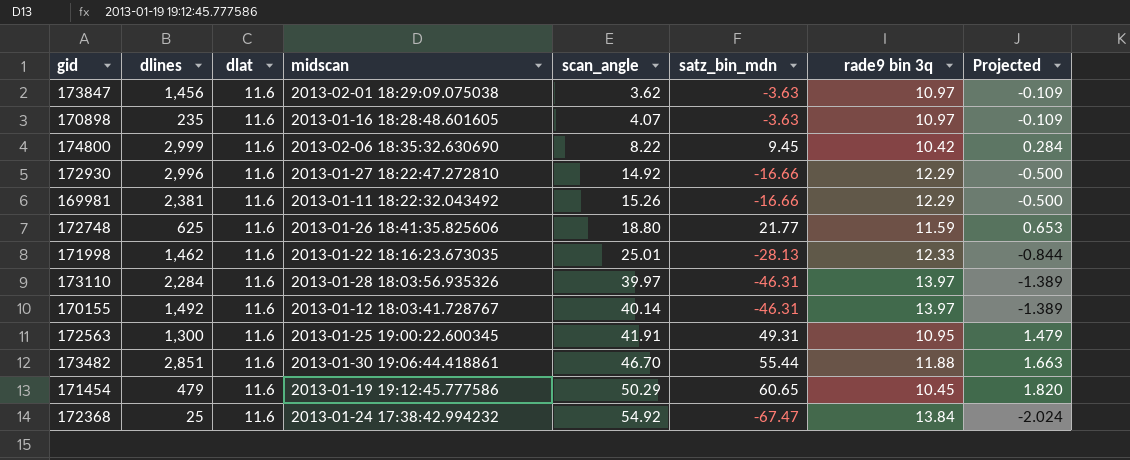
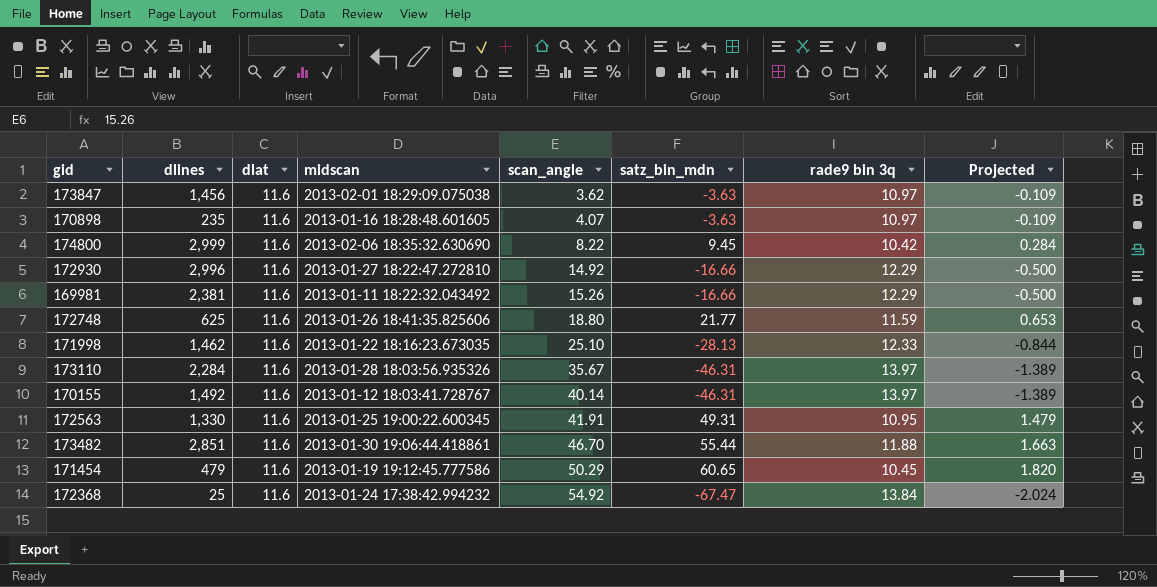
171998 | scan_angle: 25.01 -> 25.10
173110 | scan_angle: 39.97 -> 35.67
172563 | dlines: 1,300 -> 1,330

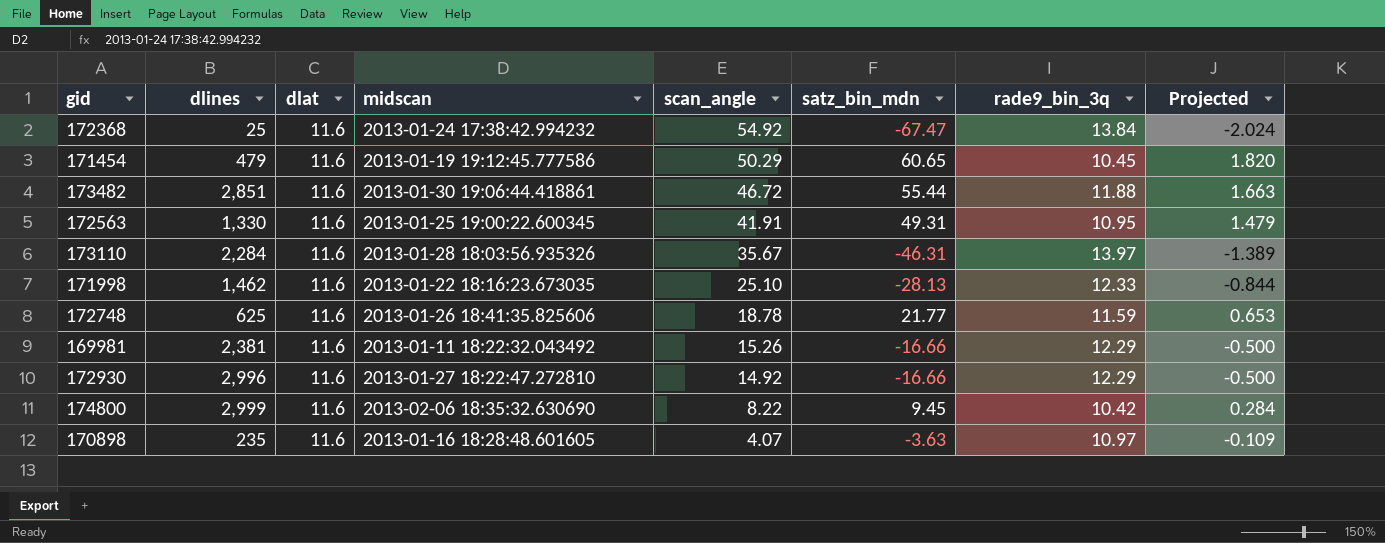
row order: scan_angle ascending -> scan_angle descending
column name: rade9 bin 3q -> rade9_bin_3q
row 173847: 1,456 | 11.6 | 2013-02-01 18:29:09.075038 | 3.62 | -3.63 | 10.97 | -0.109 -> none
row 170155: 1,492 | 11.6 | 2013-01-12 18:03:41.728767 | 40.14 | -46.31 | 13.97 | -1.389 -> none
173482 | scan_angle: 46.70 -> 46.72
172748 | scan_angle: 18.80 -> 18.78

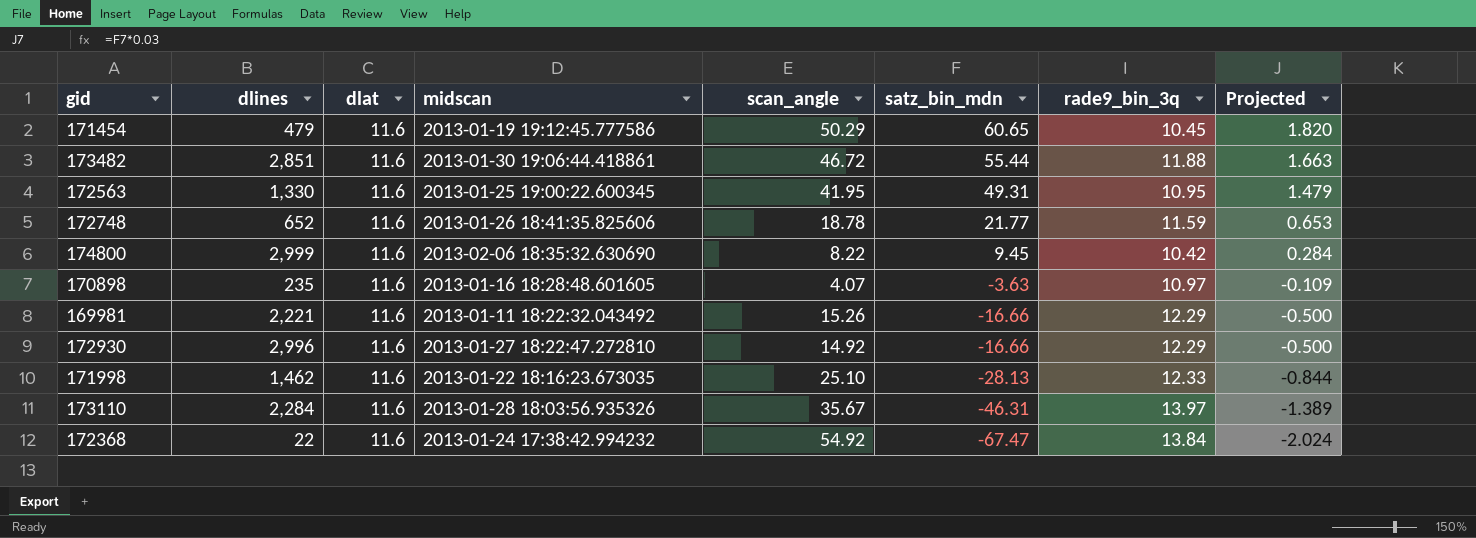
row order: scan_angle descending -> satz_bin_mdn descending
172563 | scan_angle: 41.91 -> 41.95
172748 | dlines: 625 -> 652
169981 | dlines: 2,381 -> 2,221
172368 | dlines: 25 -> 22

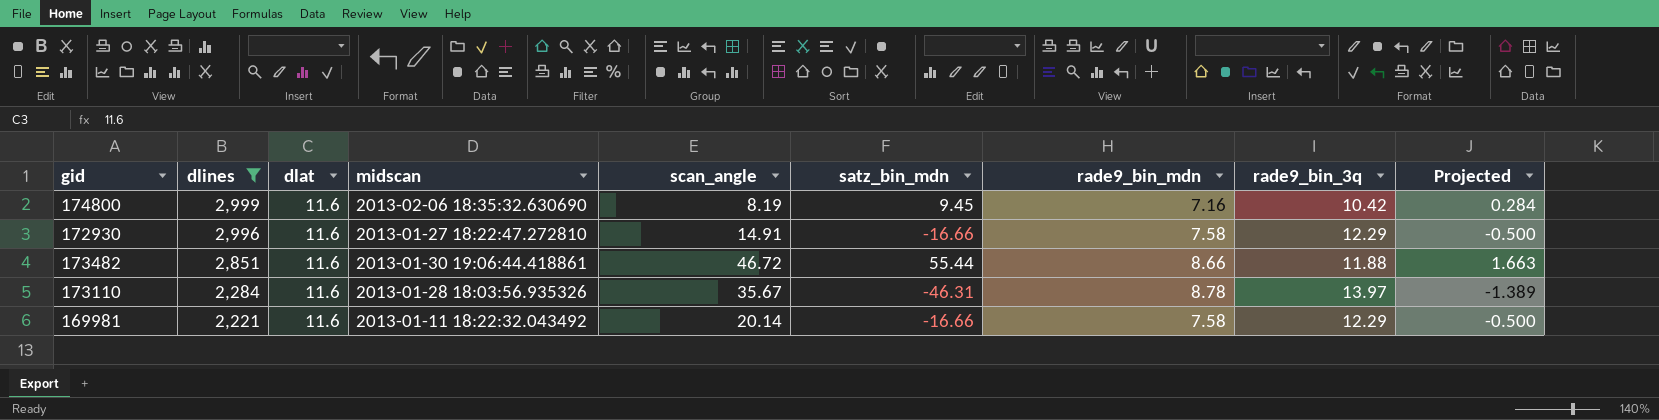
filter: none -> dlines >= 2,221
row order: satz_bin_mdn descending -> dlines descending
column rade9_bin_mdn | position: none -> 7
174800 | scan_angle: 8.22 -> 8.19
172930 | scan_angle: 14.92 -> 14.91
169981 | scan_angle: 15.26 -> 20.14

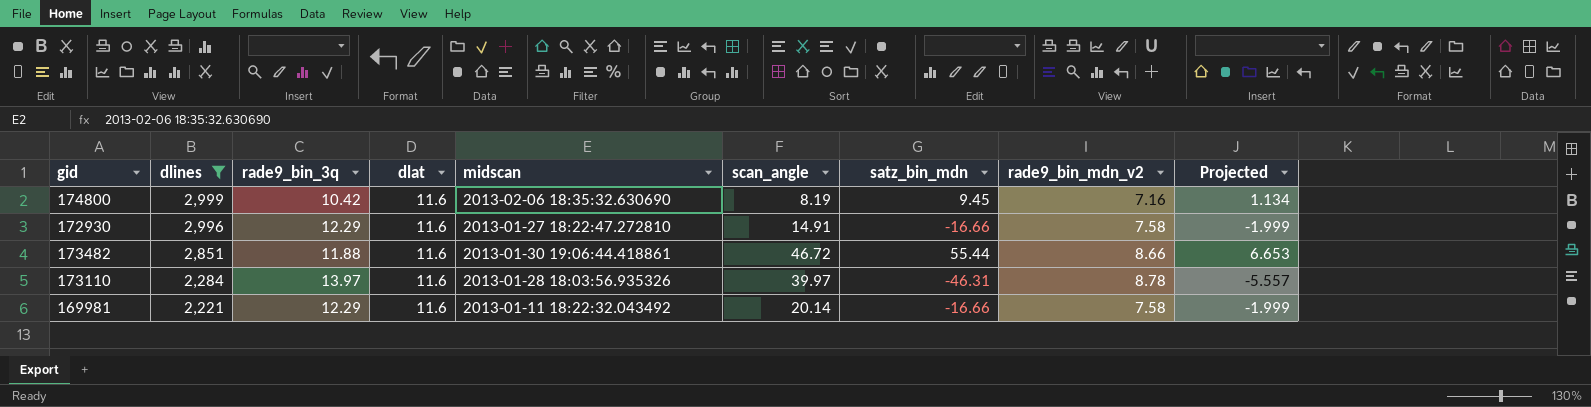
column rade9_bin_3q | position: 8 -> 3
column name: rade9_bin_mdn -> rade9_bin_mdn_v2
column Projected | formula: [satz_bin_mdn] * 0.03 -> [satz_bin_mdn] * 0.12
173110 | scan_angle: 35.67 -> 39.97

